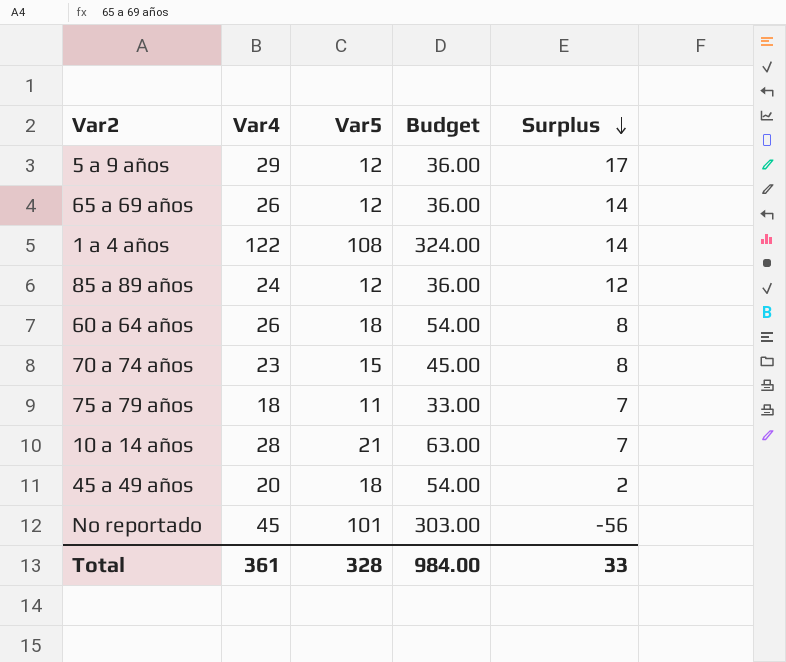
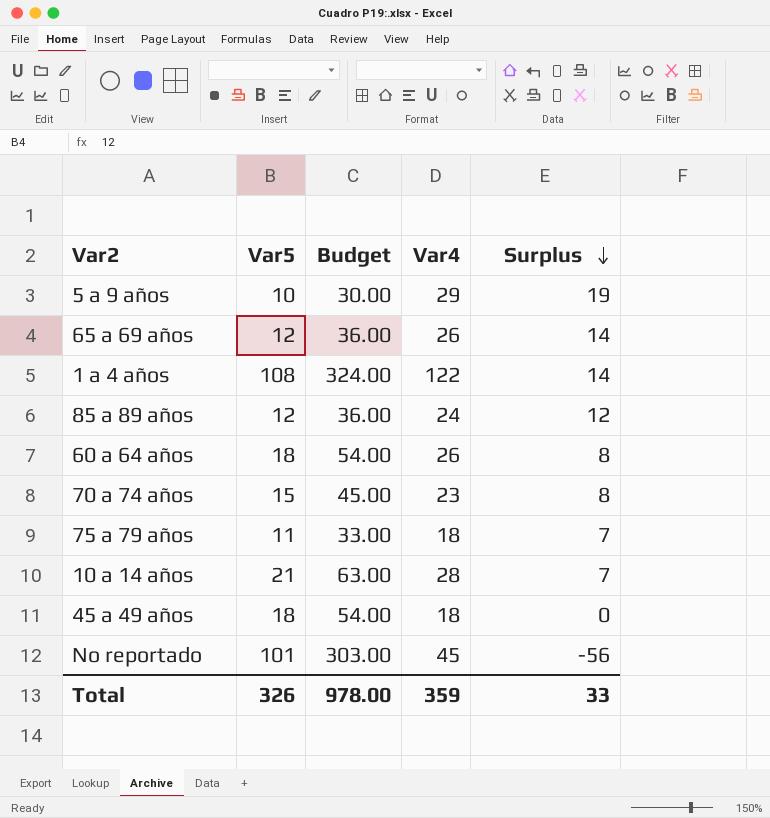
column Var4 | position: 2 -> 4
5 a 9 años | Var5: 12 -> 10
5 a 9 años | Budget: 36.00 -> 30.00
5 a 9 años | Surplus: 17 -> 19
45 a 49 años | Var4: 20 -> 18
45 a 49 años | Surplus: 2 -> 0
Total | Var5: 328 -> 326
Total | Budget: 984.00 -> 978.00
Total | Var4: 361 -> 359

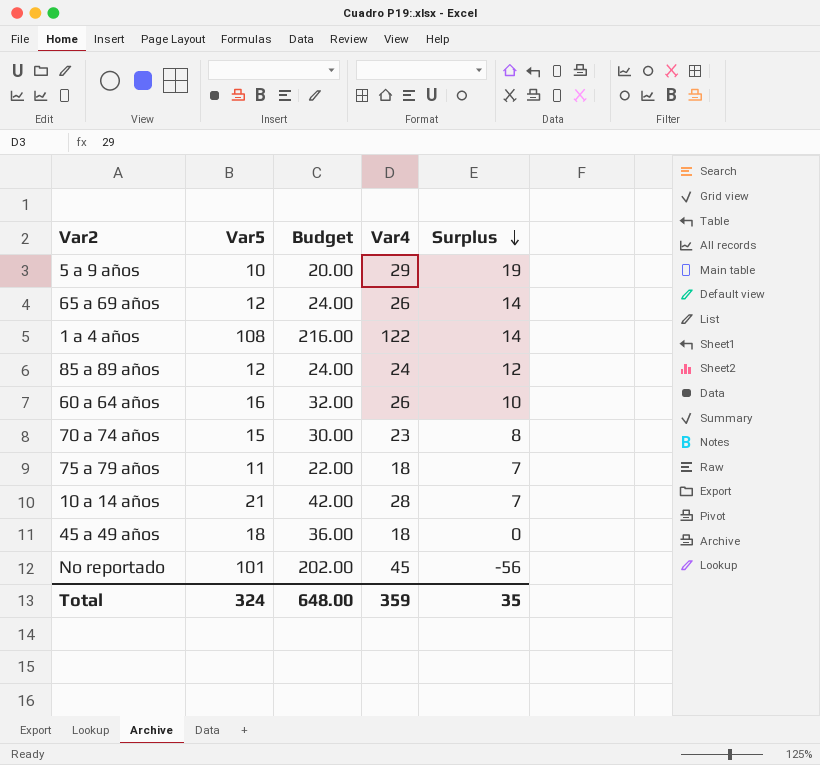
column Budget | formula: [Var5] * 3 -> [Var5] * 2
60 a 64 años | Var5: 18 -> 16
60 a 64 años | Surplus: 8 -> 10
Total | Var5: 326 -> 324
Total | Budget: 978.00 -> 648.00
Total | Surplus: 33 -> 35

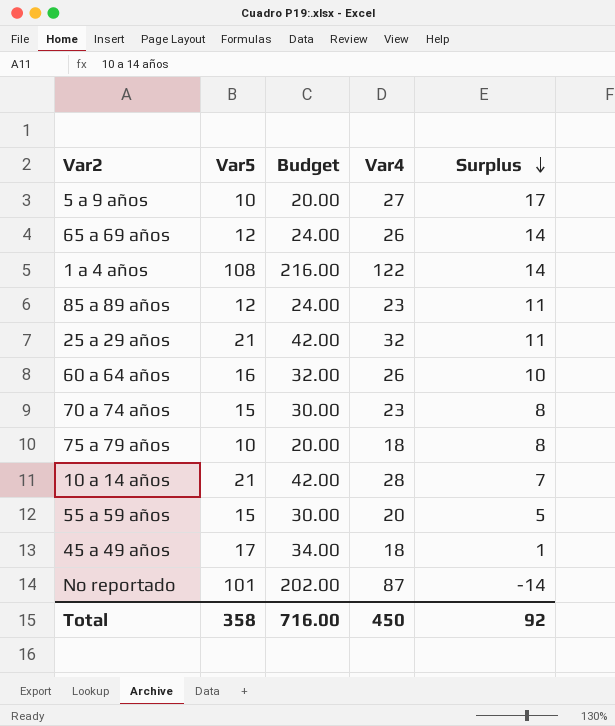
5 a 9 años | Var4: 29 -> 27
5 a 9 años | Surplus: 19 -> 17
85 a 89 años | Var4: 24 -> 23
85 a 89 años | Surplus: 12 -> 11
row 25 a 29 años: none -> 21 | 42.00 | 32 | 11
75 a 79 años | Var5: 11 -> 10
75 a 79 años | Budget: 22.00 -> 20.00
75 a 79 años | Surplus: 7 -> 8
row 55 a 59 años: none -> 15 | 30.00 | 20 | 5
45 a 49 años | Var5: 18 -> 17
45 a 49 años | Budget: 36.00 -> 34.00
45 a 49 años | Surplus: 0 -> 1
No reportado | Var4: 45 -> 87
No reportado | Surplus: -56 -> -14
Total | Var5: 324 -> 358
Total | Budget: 648.00 -> 716.00
Total | Var4: 359 -> 450
Total | Surplus: 35 -> 92

